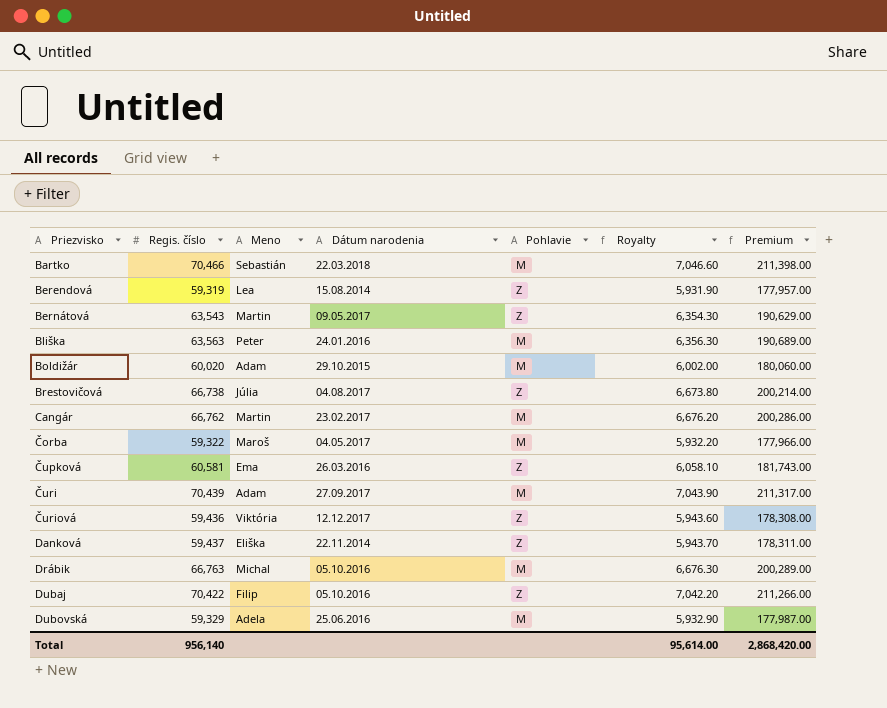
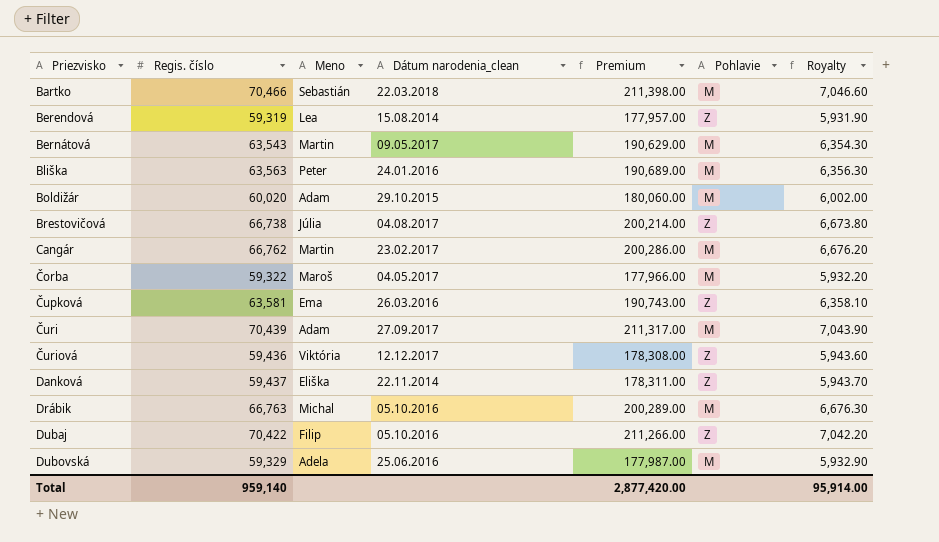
column name: Dátum narodenia -> Dátum narodenia_clean
column Premium | position: 7 -> 5
Bernátová | Pohlavie: Z -> M
Čupková | Regis. číslo: 60,581 -> 63,581
Čupková | Premium: 181,743.00 -> 190,743.00
Čupková | Royalty: 6,058.10 -> 6,358.10
Total | Regis. číslo: 956,140 -> 959,140
Total | Premium: 2,868,420.00 -> 2,877,420.00
Total | Royalty: 95,614.00 -> 95,914.00

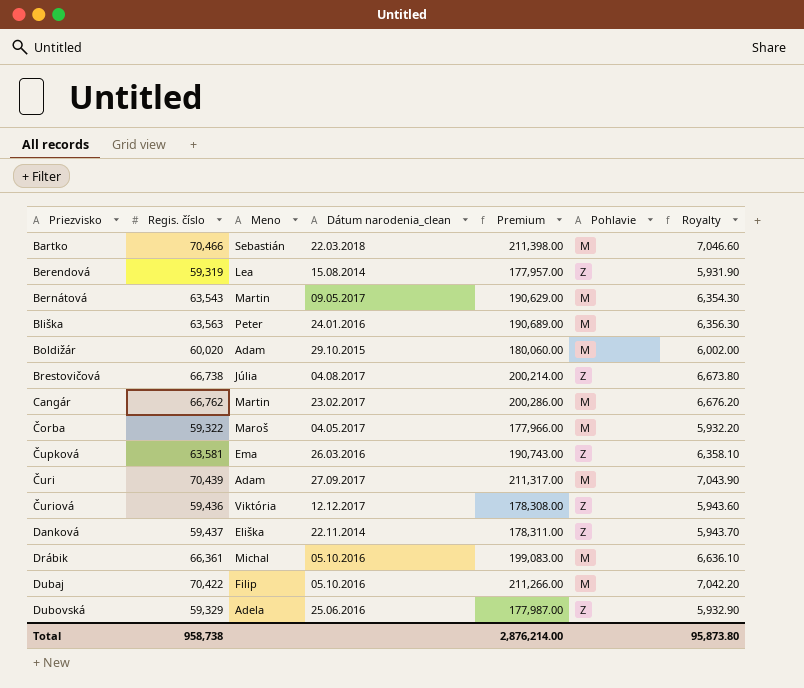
Drábik | Regis. číslo: 66,763 -> 66,361
Drábik | Premium: 200,289.00 -> 199,083.00
Drábik | Royalty: 6,676.30 -> 6,636.10
Dubaj | Pohlavie: Z -> M
Dubovská | Pohlavie: M -> Z
Total | Regis. číslo: 959,140 -> 958,738
Total | Premium: 2,877,420.00 -> 2,876,214.00
Total | Royalty: 95,914.00 -> 95,873.80

